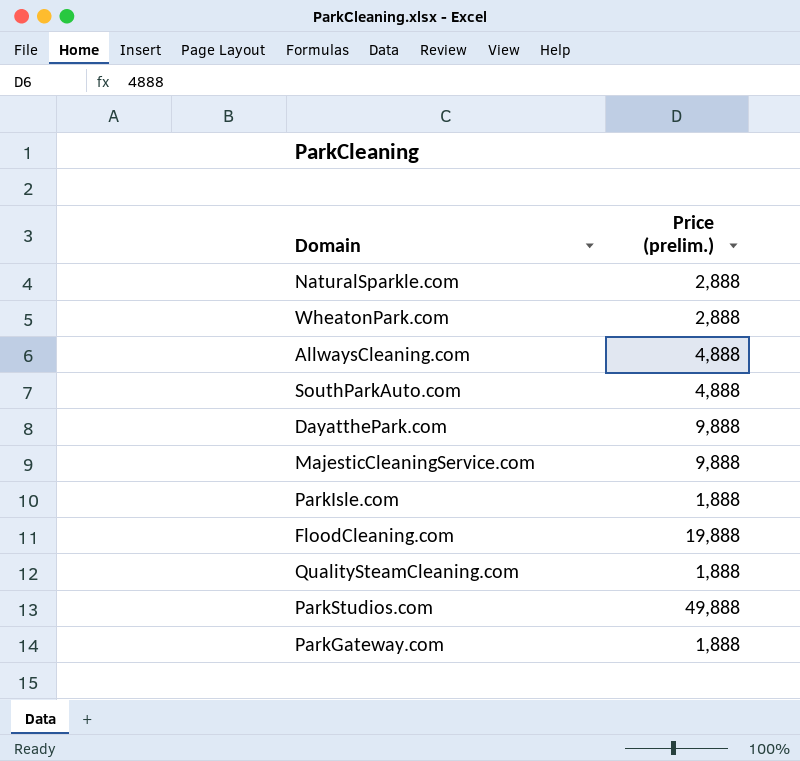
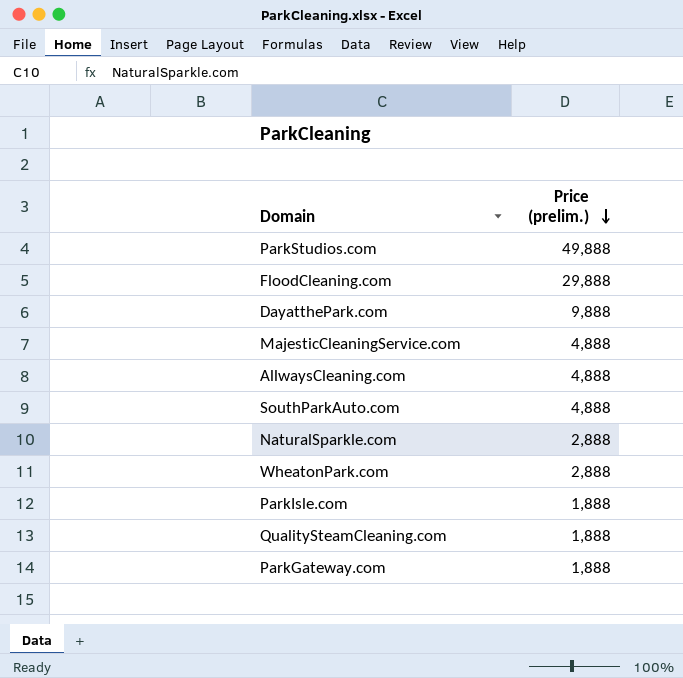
row order: none -> Price (prelim.) descending
FloodCleaning.com | Price (prelim.): 19,888 -> 29,888
MajesticCleaningService.com | Price (prelim.): 9,888 -> 4,888

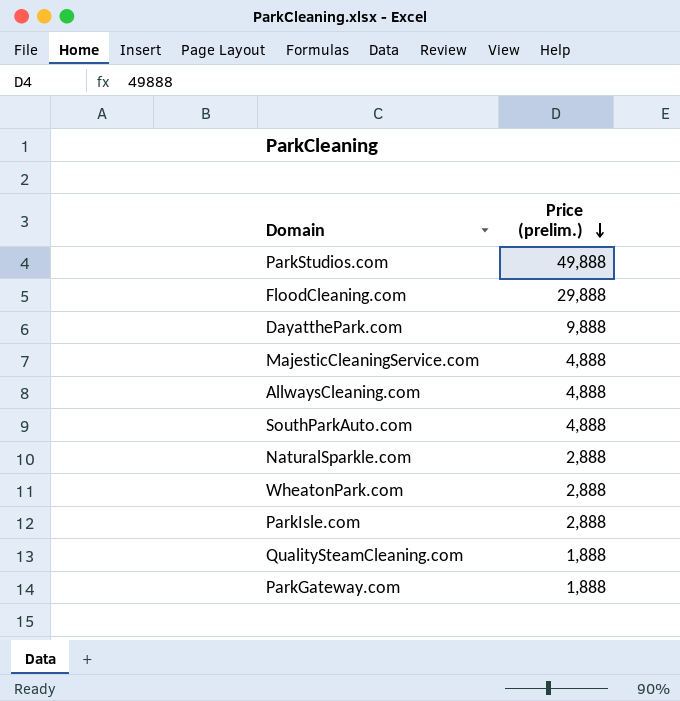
ParkIsle.com | Price (prelim.): 1,888 -> 2,888

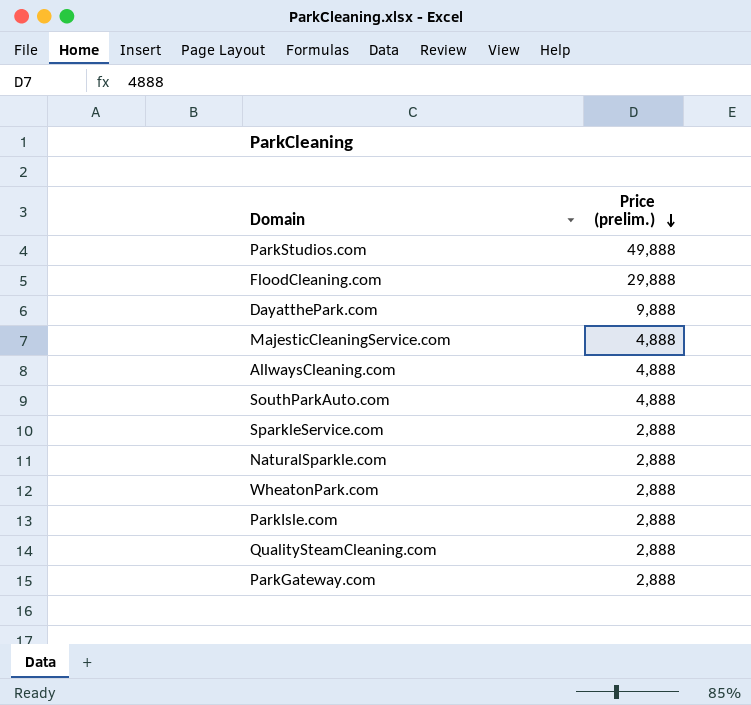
row SparkleService.com: none -> 2,888
QualitySteamCleaning.com | Price (prelim.): 1,888 -> 2,888
ParkGateway.com | Price (prelim.): 1,888 -> 2,888

